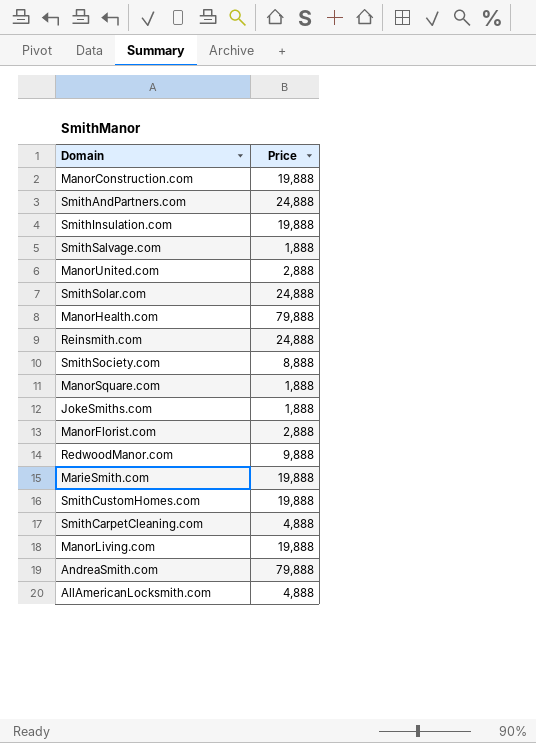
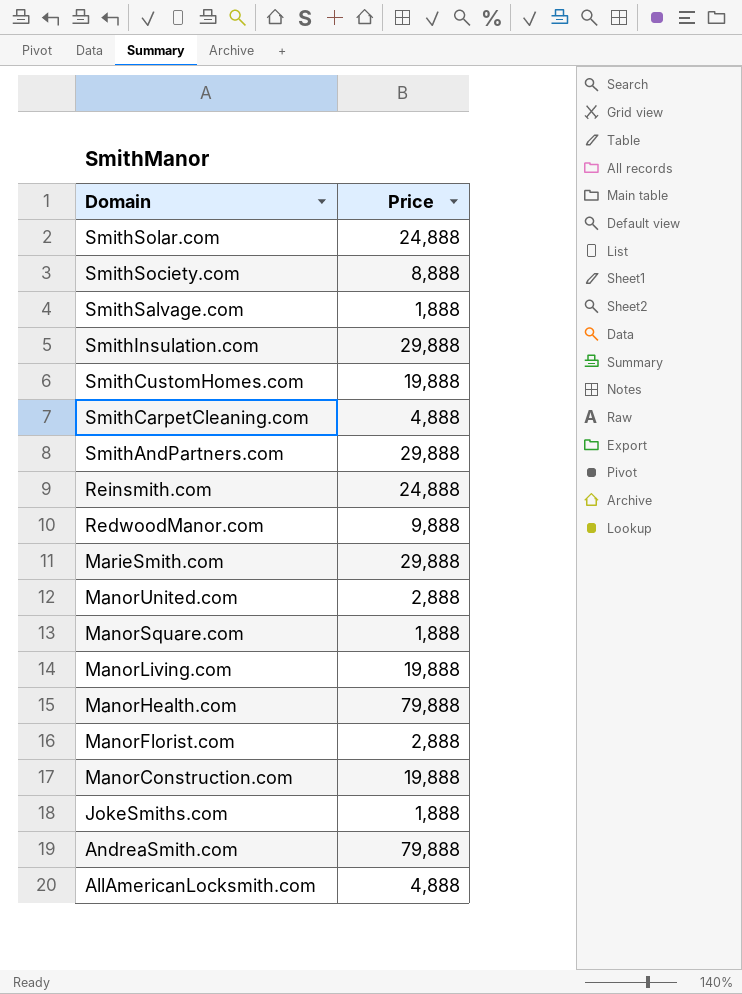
row order: none -> Domain descending
SmithInsulation.com | Price: 19,888 -> 29,888
SmithAndPartners.com | Price: 24,888 -> 29,888
MarieSmith.com | Price: 19,888 -> 29,888

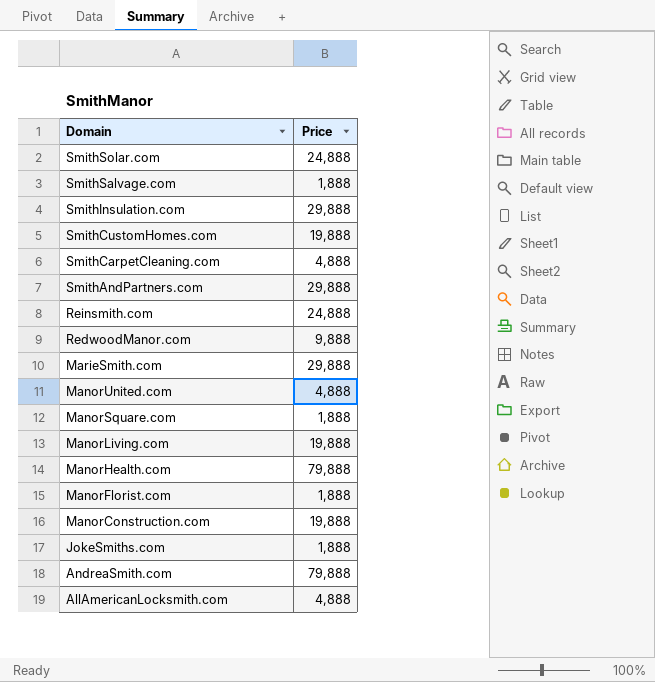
row SmithSociety.com: 8,888 -> none
ManorUnited.com | Price: 2,888 -> 4,888
ManorFlorist.com | Price: 2,888 -> 1,888

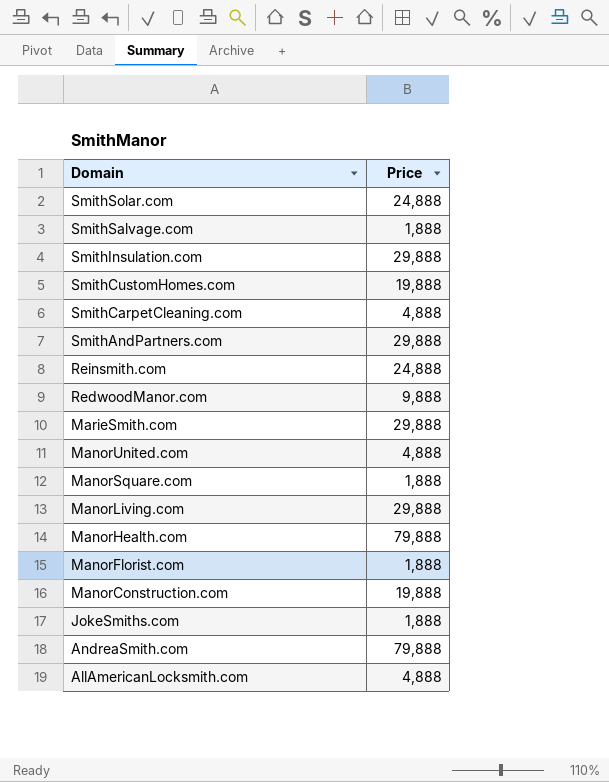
ManorLiving.com | Price: 19,888 -> 29,888

